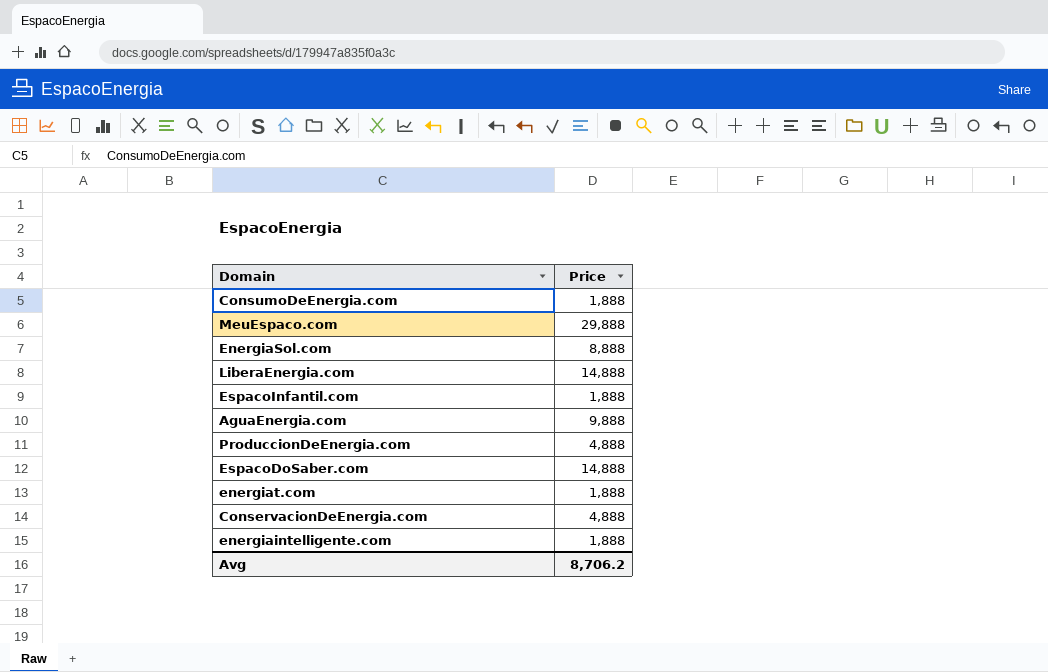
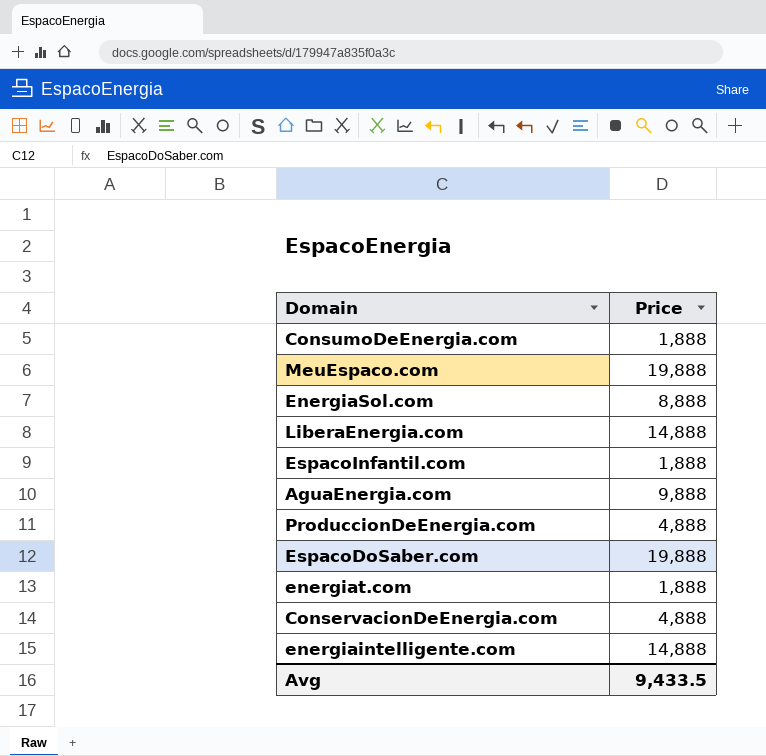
MeuEspaco.com | Price: 29,888 -> 19,888
EspacoDoSaber.com | Price: 14,888 -> 19,888
energiaintelligente.com | Price: 1,888 -> 14,888
Avg | Price: 8,706.2 -> 9,433.5

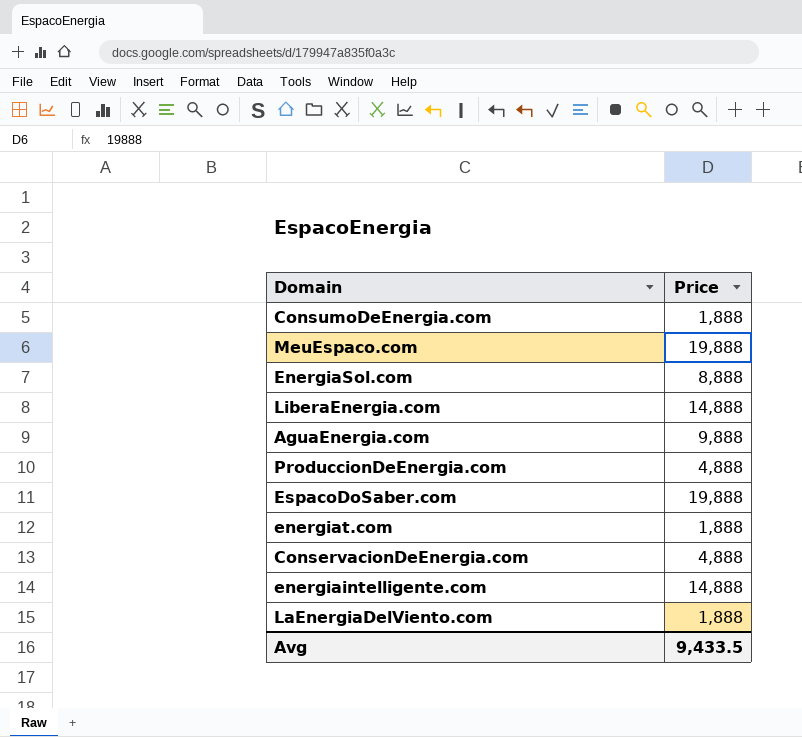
row EspacoInfantil.com: 1,888 -> none
row LaEnergiaDelViento.com: none -> 1,888

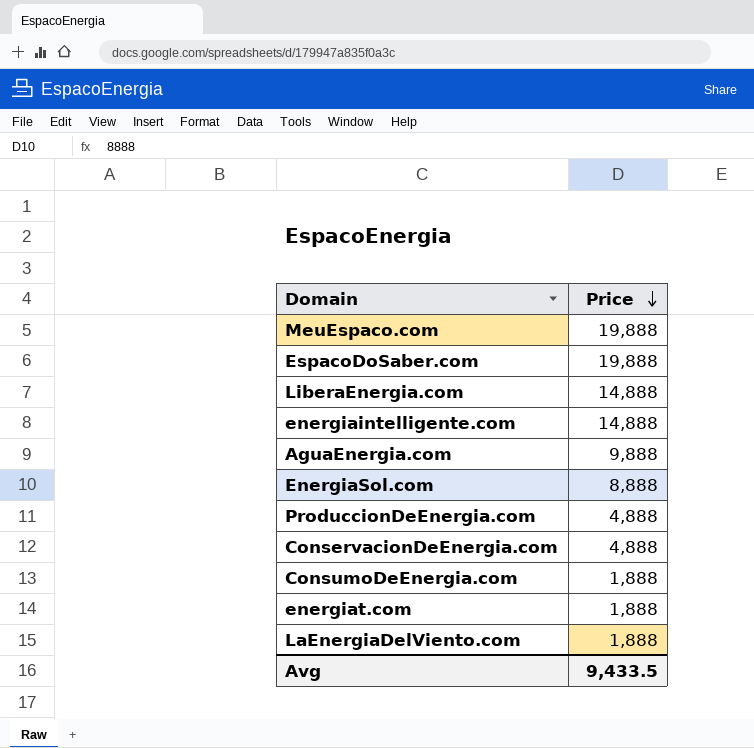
row order: none -> Price descending

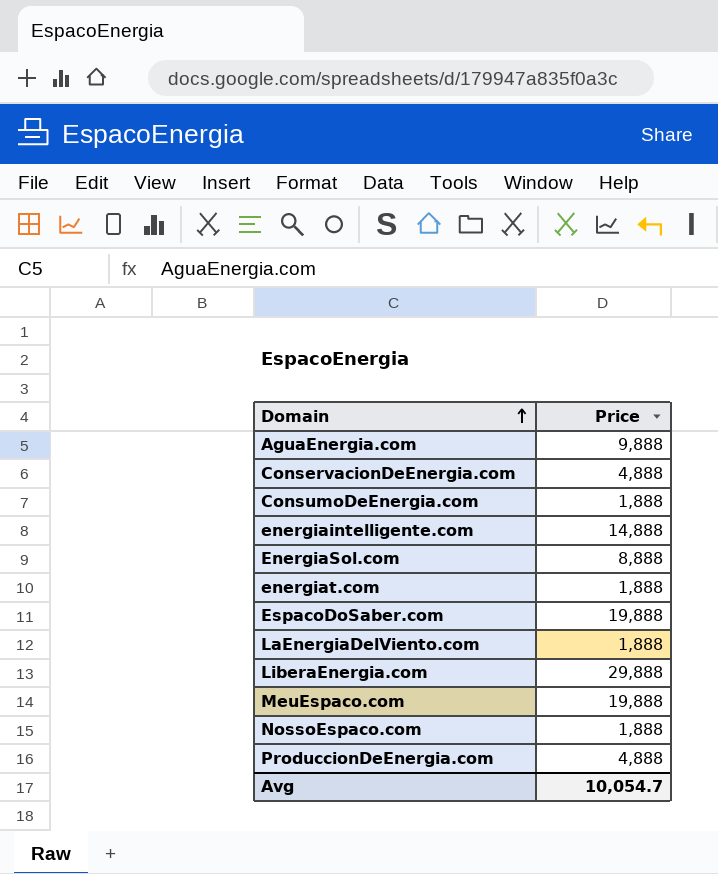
row order: Price descending -> Domain ascending
LiberaEnergia.com | Price: 14,888 -> 29,888
row NossoEspaco.com: none -> 1,888
Avg | Price: 9,433.5 -> 10,054.7

